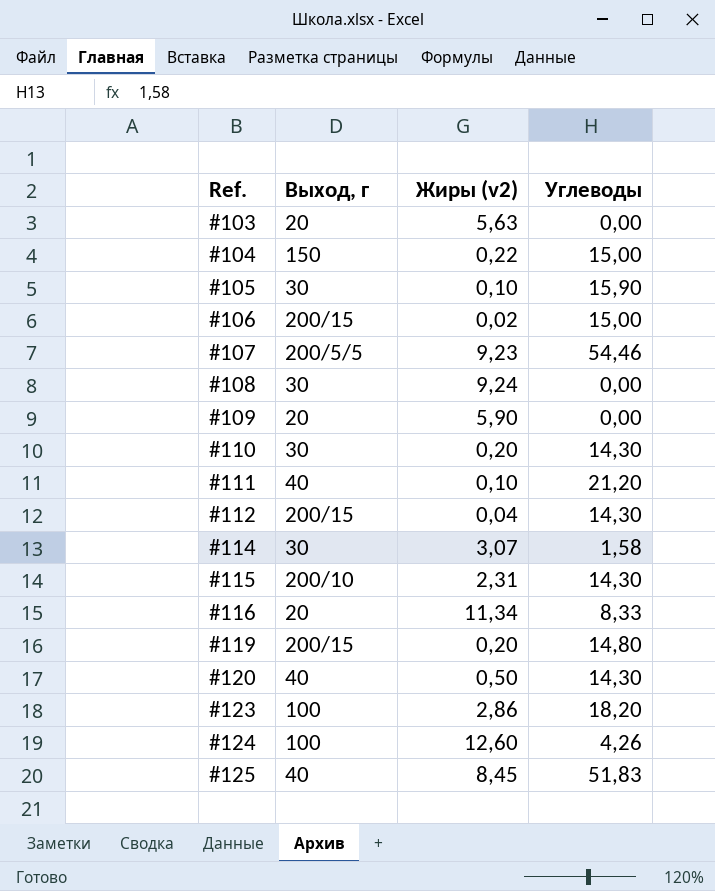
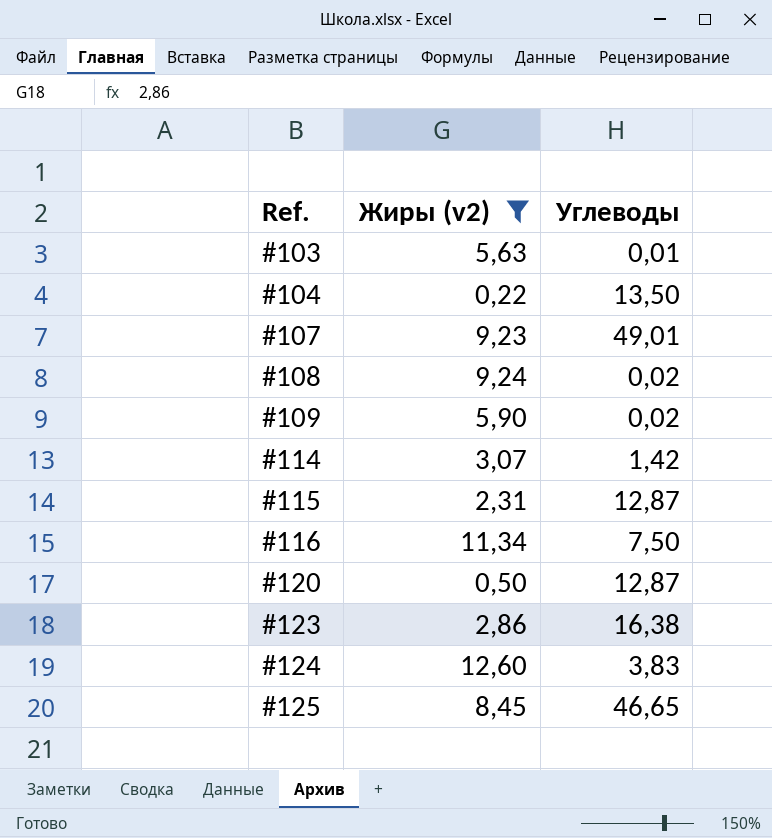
filter: none -> Жиры (v2) >= 0,22
column Выход, г | position: 2 -> none
#103 | Углеводы: 0,00 -> 0,01
#104 | Углеводы: 15,00 -> 13,50
#107 | Углеводы: 54,46 -> 49,01
#108 | Углеводы: 0,00 -> 0,02
#109 | Углеводы: 0,00 -> 0,02
#114 | Углеводы: 1,58 -> 1,42
#115 | Углеводы: 14,30 -> 12,87
#116 | Углеводы: 8,33 -> 7,50
#120 | Углеводы: 14,30 -> 12,87
#123 | Углеводы: 18,20 -> 16,38
#124 | Углеводы: 4,26 -> 3,83
#125 | Углеводы: 51,83 -> 46,65

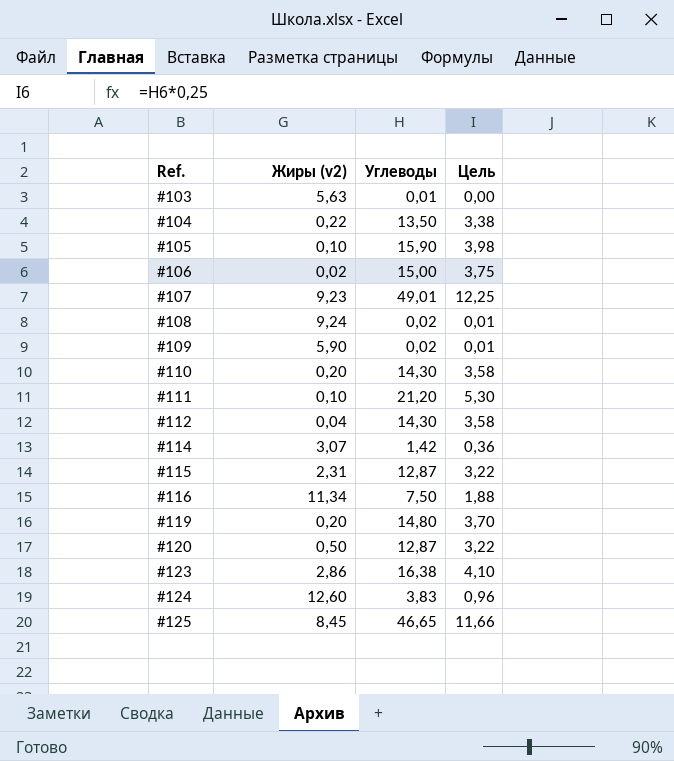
filter: Жиры (v2) >= 0,22 -> none
column Цель | formula: none -> [Углеводы] * 0,25

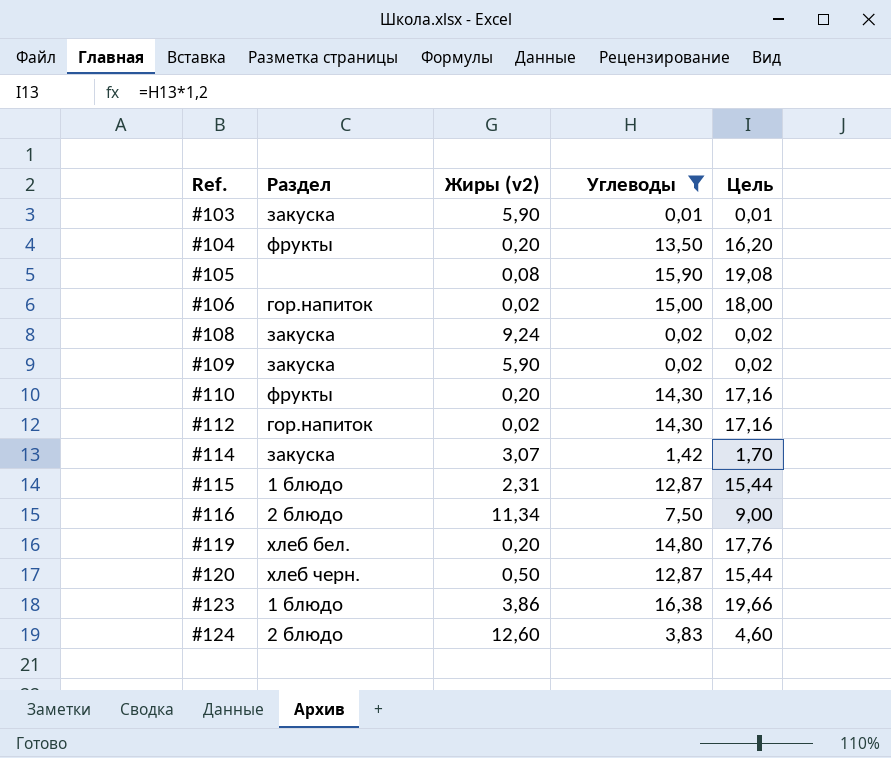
filter: none -> Углеводы <= 16,38
column Раздел | position: none -> 2
column Цель | formula: [Углеводы] * 0,25 -> [Углеводы] * 1,2
#103 | Жиры (v2): 5,63 -> 5,90
#104 | Жиры (v2): 0,22 -> 0,20
#105 | Жиры (v2): 0,10 -> 0,08
#112 | Жиры (v2): 0,04 -> 0,02
#123 | Жиры (v2): 2,86 -> 3,86

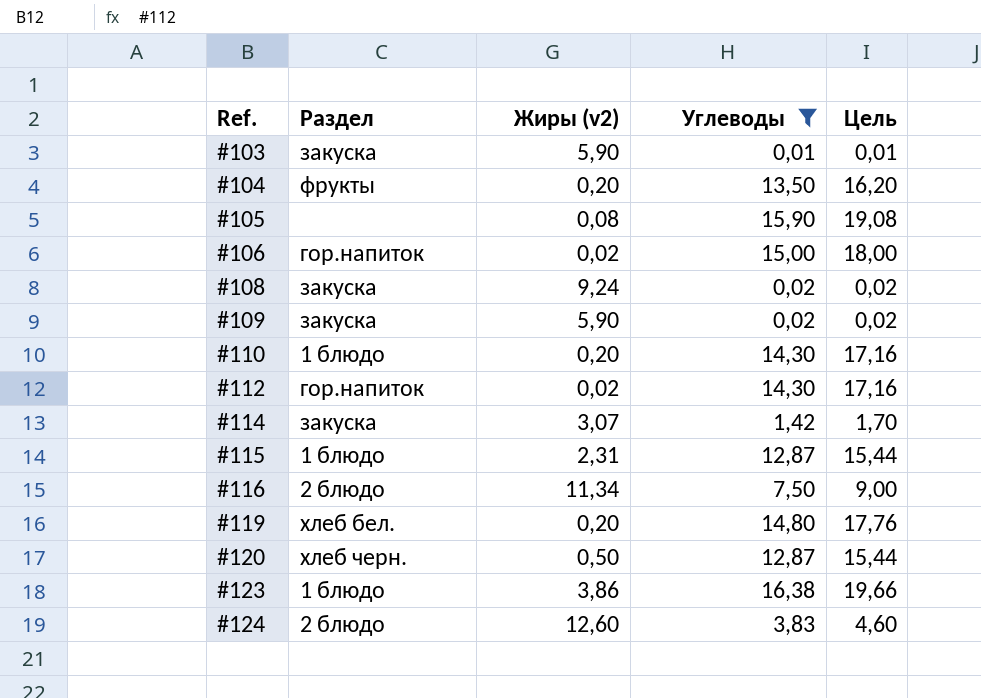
#110 | Раздел: фрукты -> 1 блюдо

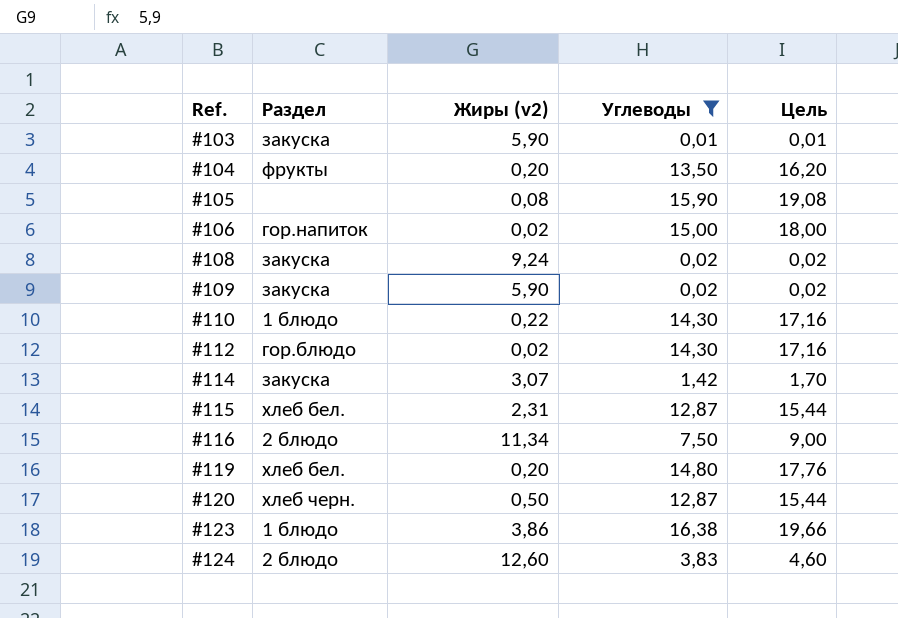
#110 | Жиры (v2): 0,20 -> 0,22
#112 | Раздел: гор.напиток -> гор.блюдо
#115 | Раздел: 1 блюдо -> хлеб бел.

